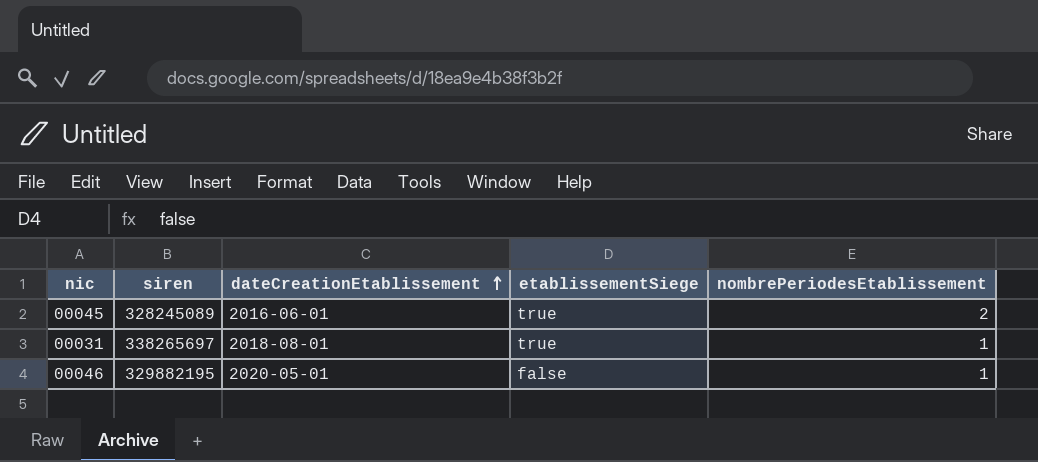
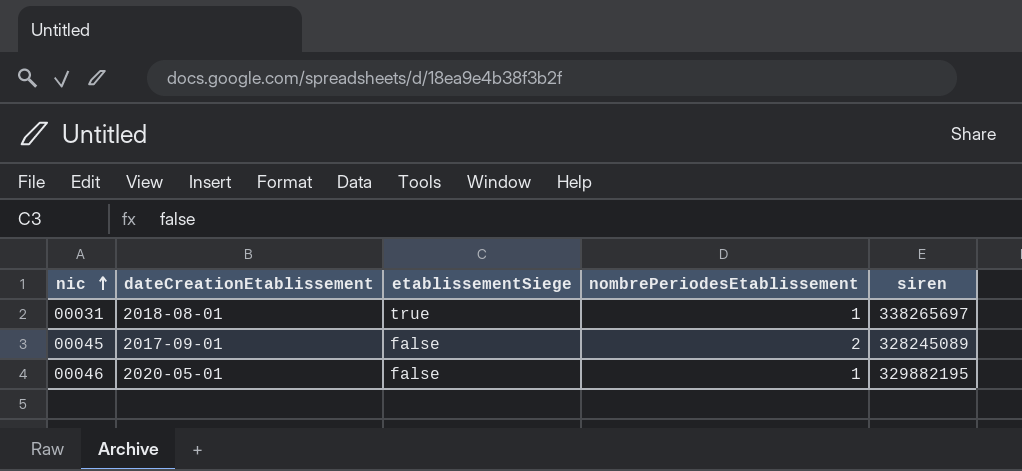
row order: dateCreationEtablissement ascending -> nic ascending
column siren | position: 2 -> 5
00045 | dateCreationEtablissement: 2016-06-01 -> 2017-09-01
00045 | etablissementSiege: true -> false

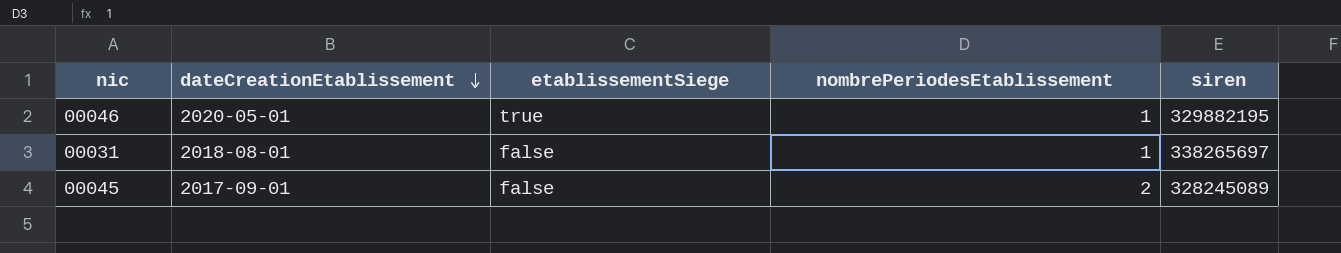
row order: nic ascending -> dateCreationEtablissement descending
00046 | etablissementSiege: false -> true
00031 | etablissementSiege: true -> false

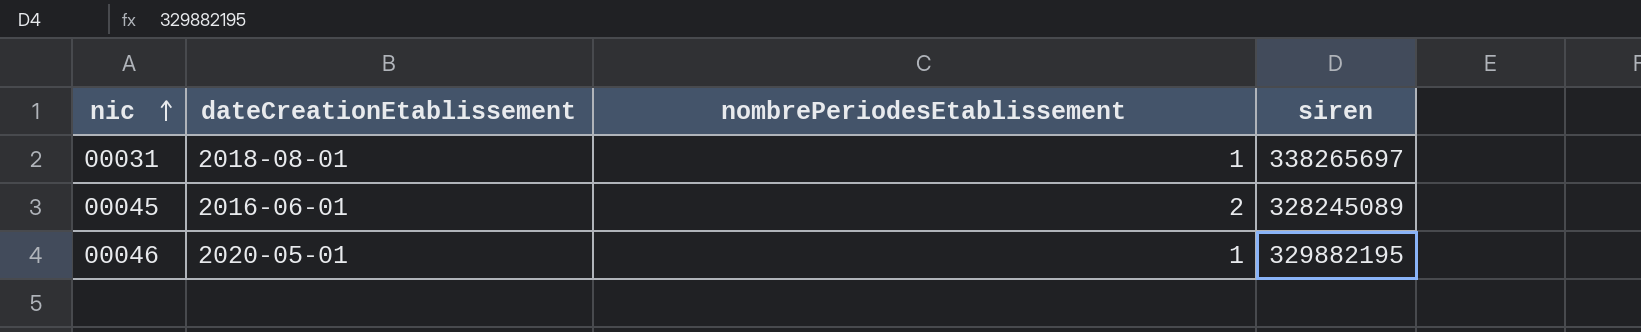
row order: dateCreationEtablissement descending -> nic ascending
column etablissementSiege | position: 3 -> none
00045 | dateCreationEtablissement: 2017-09-01 -> 2016-06-01

